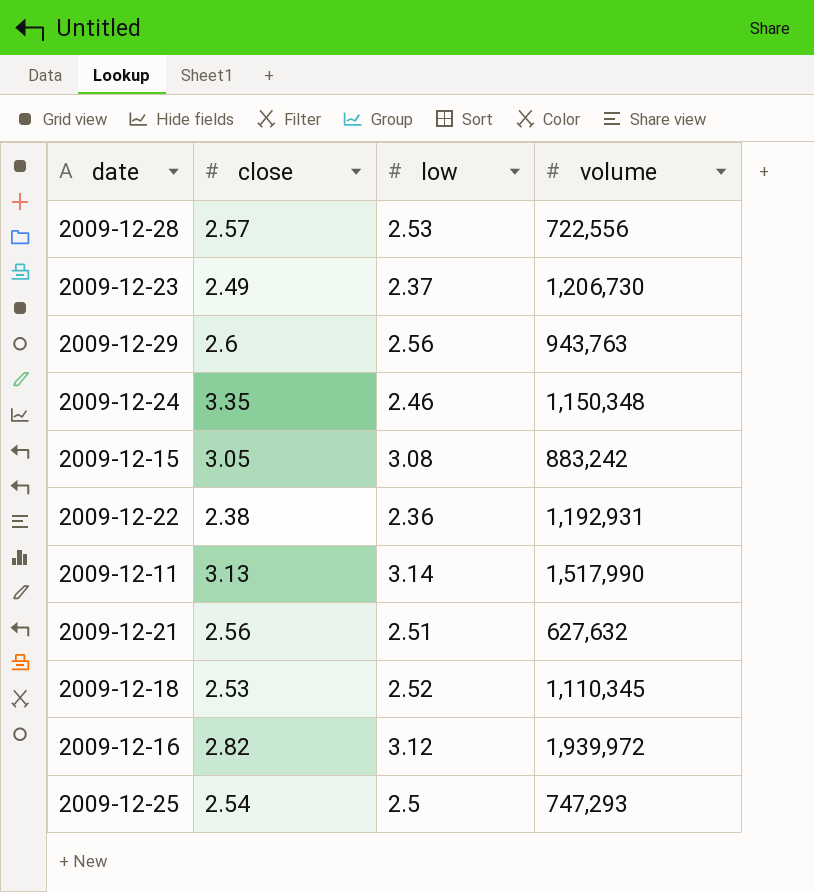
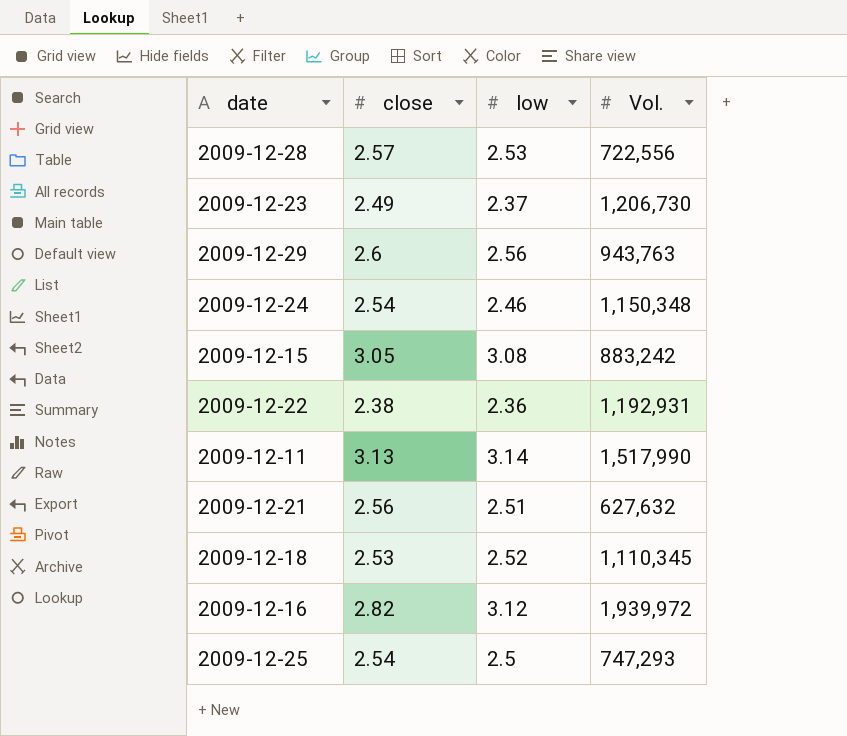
column name: volume -> Vol.
2009-12-24 | close: 3.35 -> 2.54

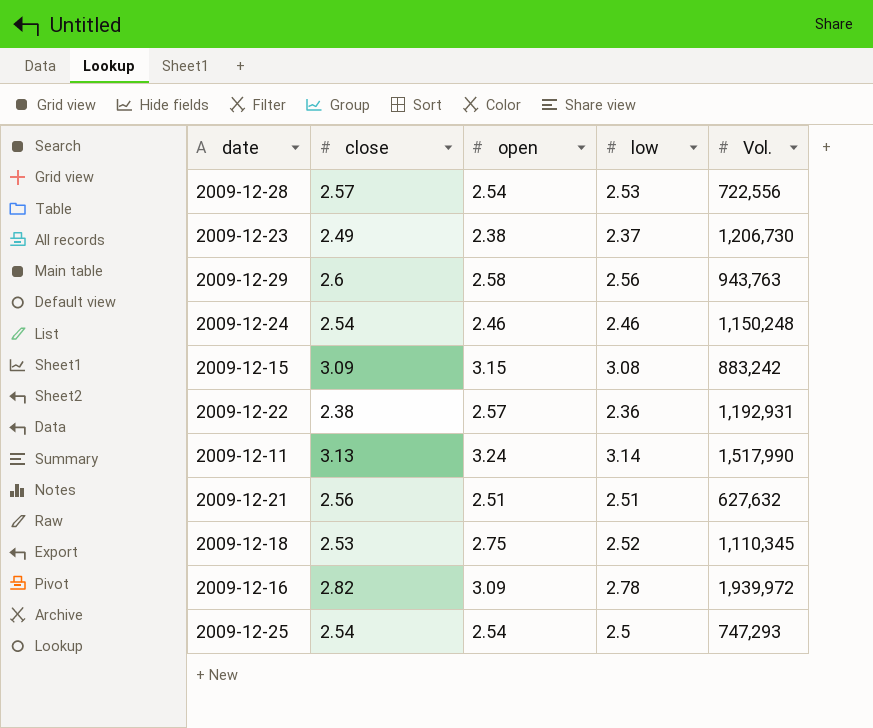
column open | position: none -> 3
2009-12-24 | Vol.: 1,150,348 -> 1,150,248
2009-12-15 | close: 3.05 -> 3.09
2009-12-16 | low: 3.12 -> 2.78

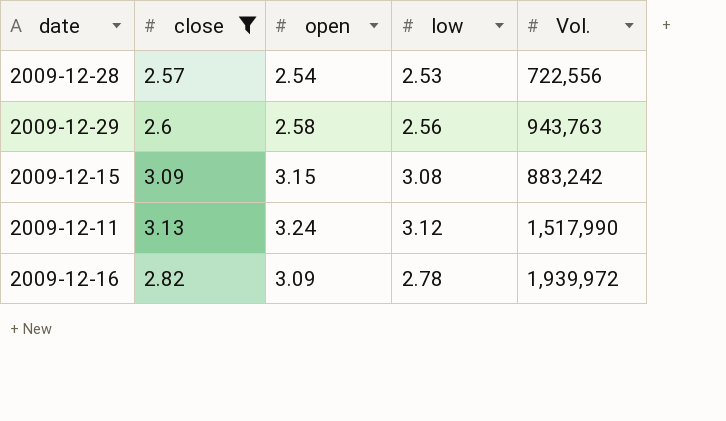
filter: none -> close >= 2.57
2009-12-11 | low: 3.14 -> 3.12

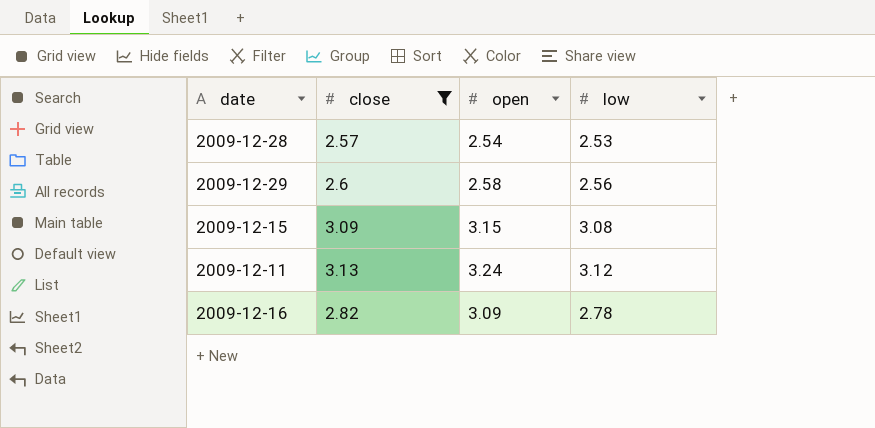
column Vol. | position: 5 -> none

